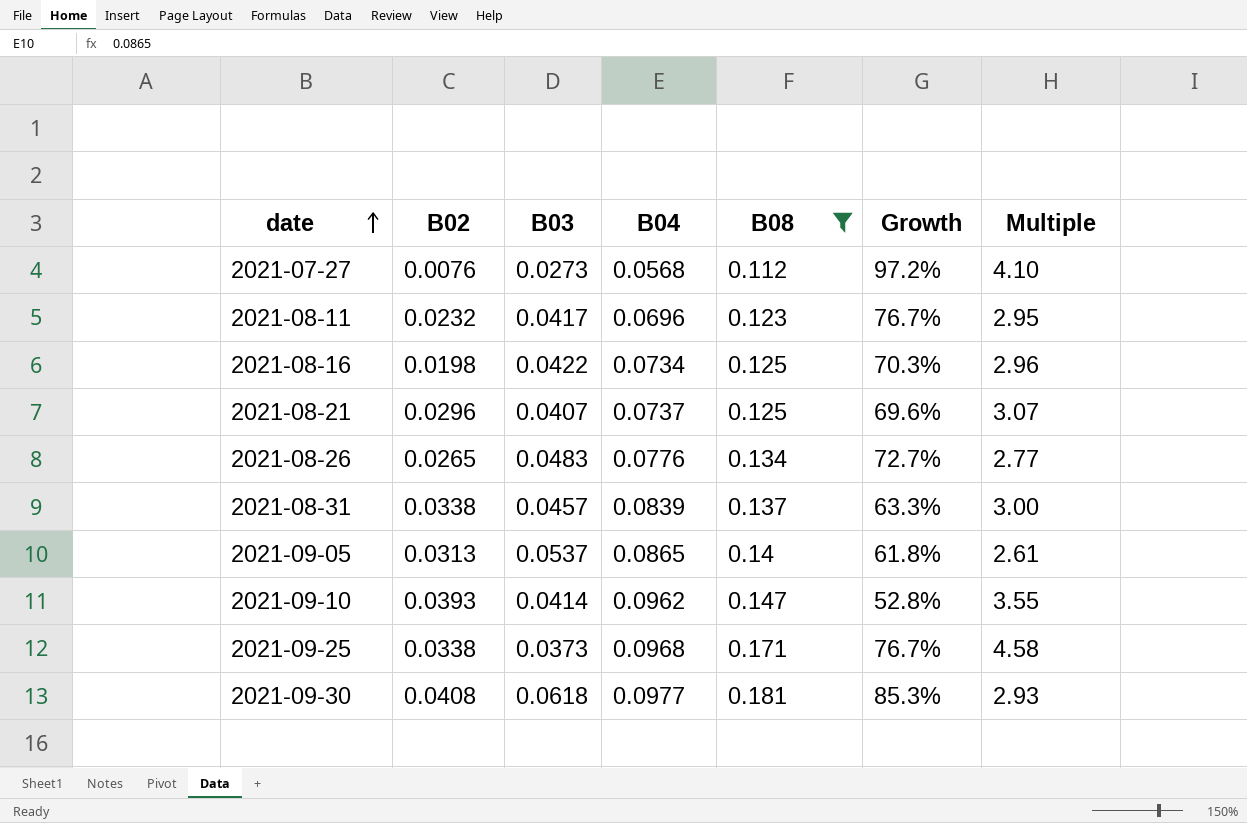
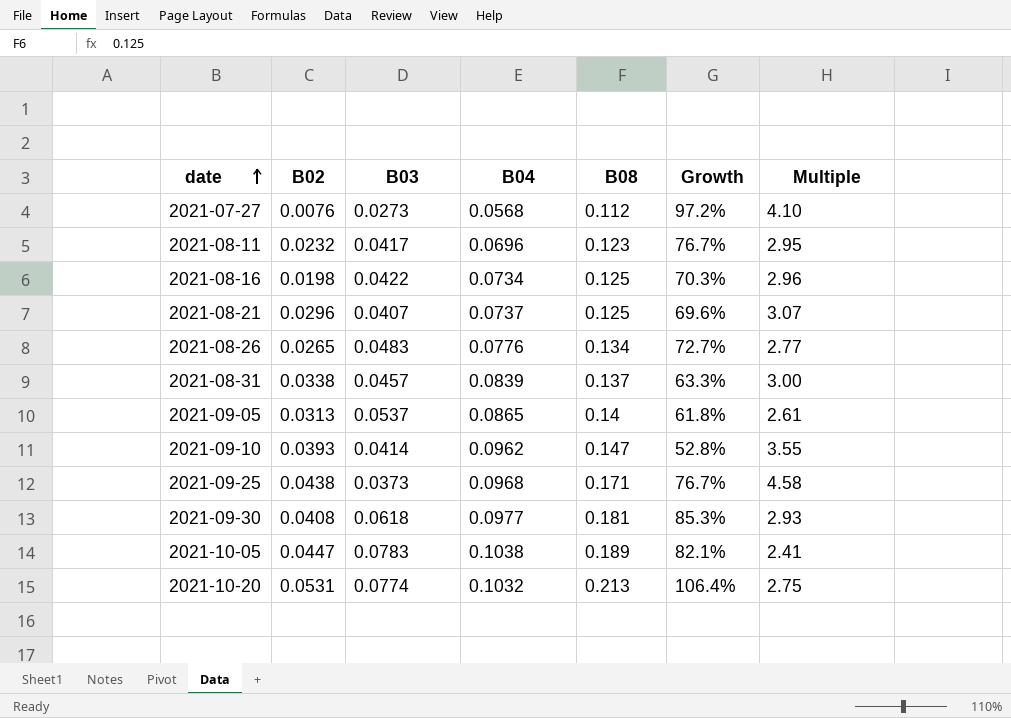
filter: B08 <= 0.181 -> none
2021-09-25 | B02: 0.0338 -> 0.0438

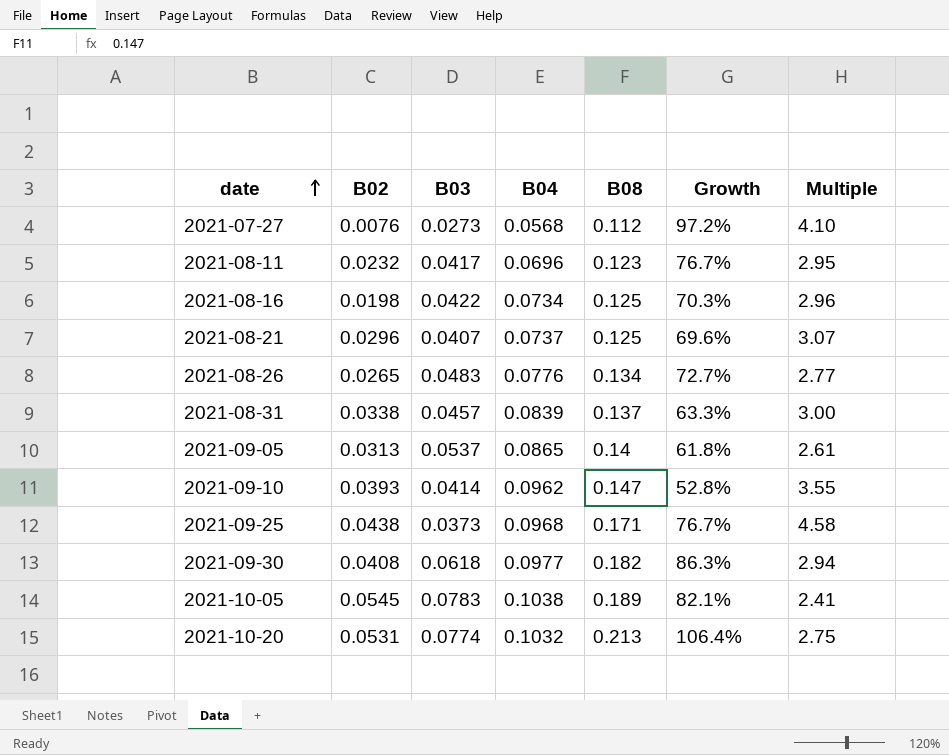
2021-09-30 | B08: 0.181 -> 0.182
2021-09-30 | Growth: 85.3% -> 86.3%
2021-09-30 | Multiple: 2.93 -> 2.94
2021-10-05 | B02: 0.0447 -> 0.0545

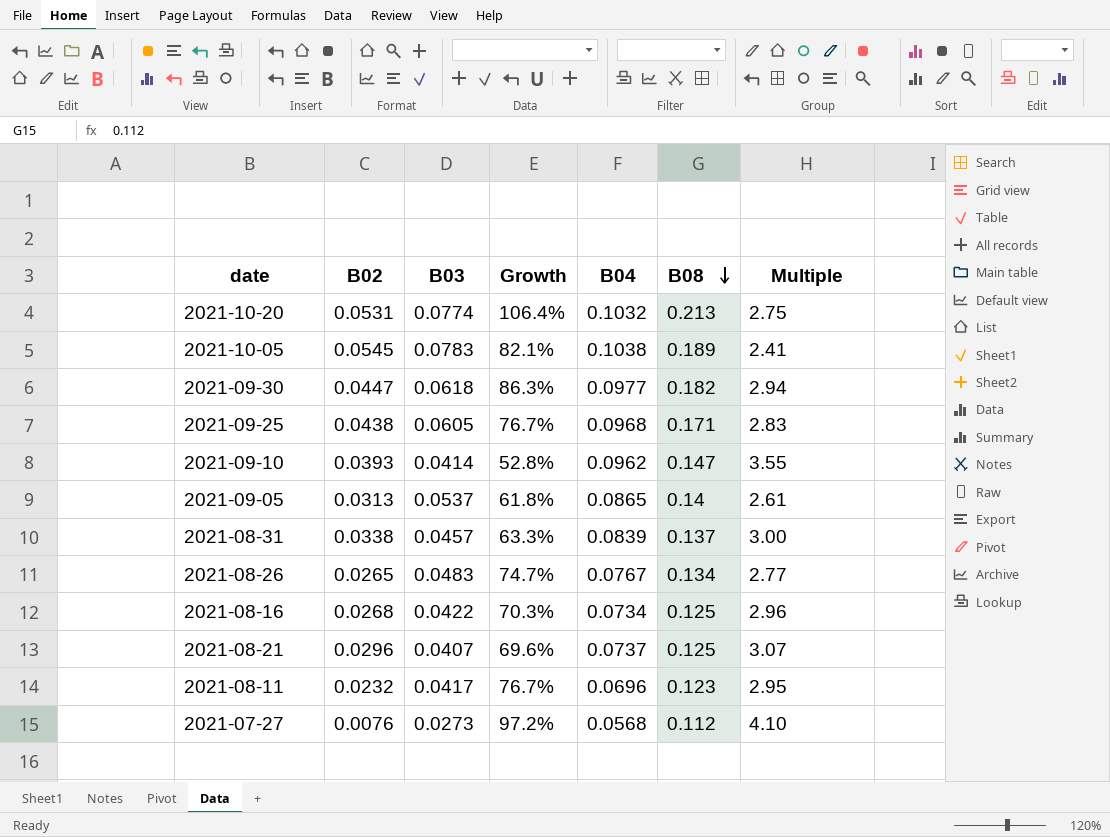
row order: date ascending -> B08 descending
column Growth | position: 6 -> 4
2021-09-30 | B02: 0.0408 -> 0.0447
2021-09-25 | B03: 0.0373 -> 0.0605
2021-09-25 | Multiple: 4.58 -> 2.83
2021-08-26 | Growth: 72.7% -> 74.7%
2021-08-26 | B04: 0.0776 -> 0.0767
2021-08-16 | B02: 0.0198 -> 0.0268

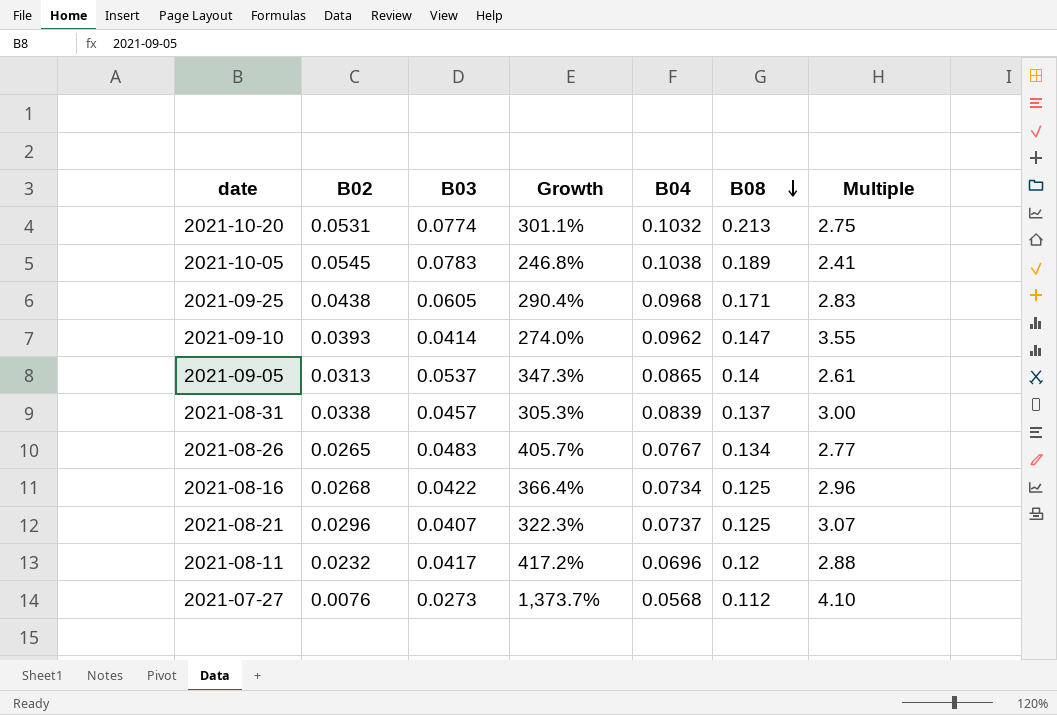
column Growth | formula: ([B08] - [B04]) / [B04] -> ([B08] - [B02]) / [B02]
row 2021-09-30: 0.0447 | 0.0618 | 86.3% | 0.0977 | 0.182 | 2.94 -> none
2021-08-11 | B08: 0.123 -> 0.12
2021-08-11 | Multiple: 2.95 -> 2.88

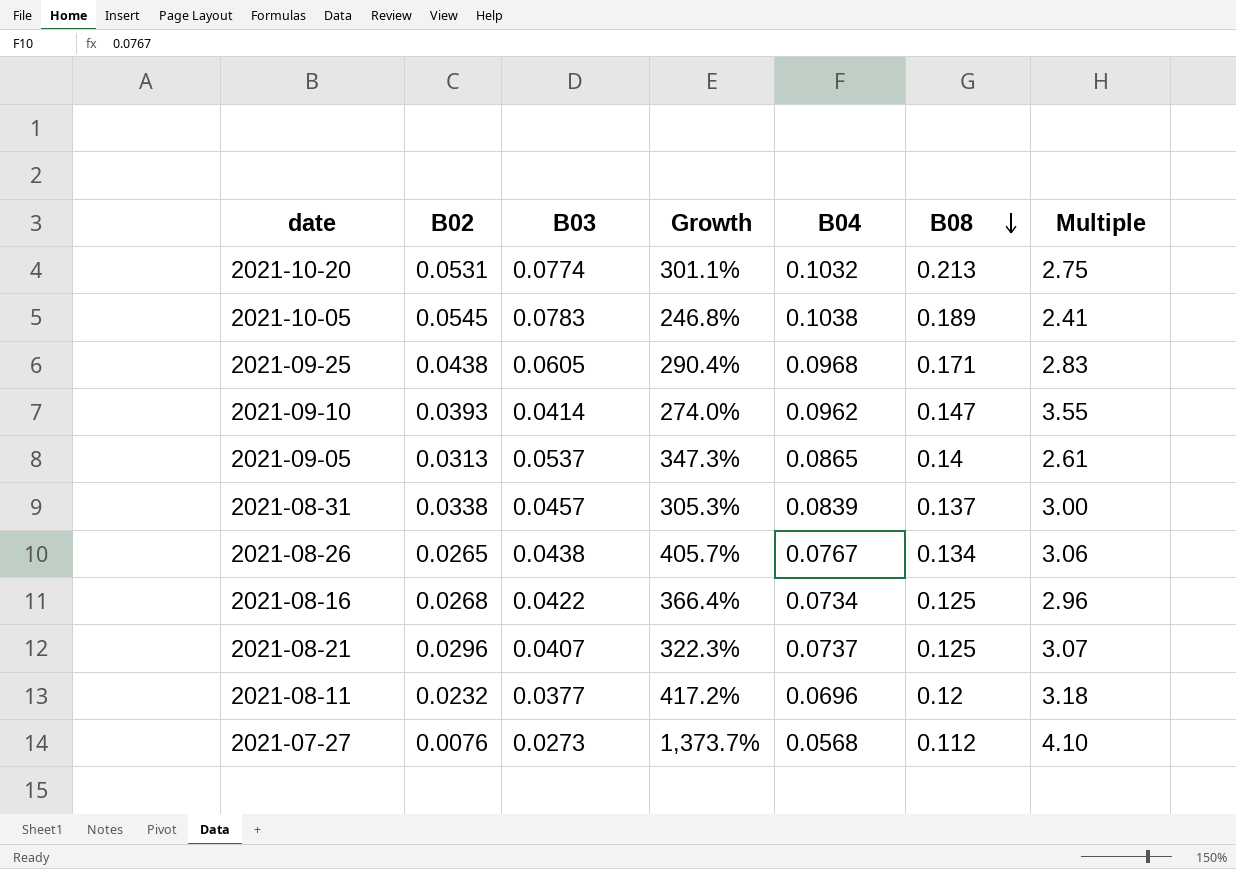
2021-08-26 | B03: 0.0483 -> 0.0438
2021-08-26 | Multiple: 2.77 -> 3.06
2021-08-11 | B03: 0.0417 -> 0.0377
2021-08-11 | Multiple: 2.88 -> 3.18

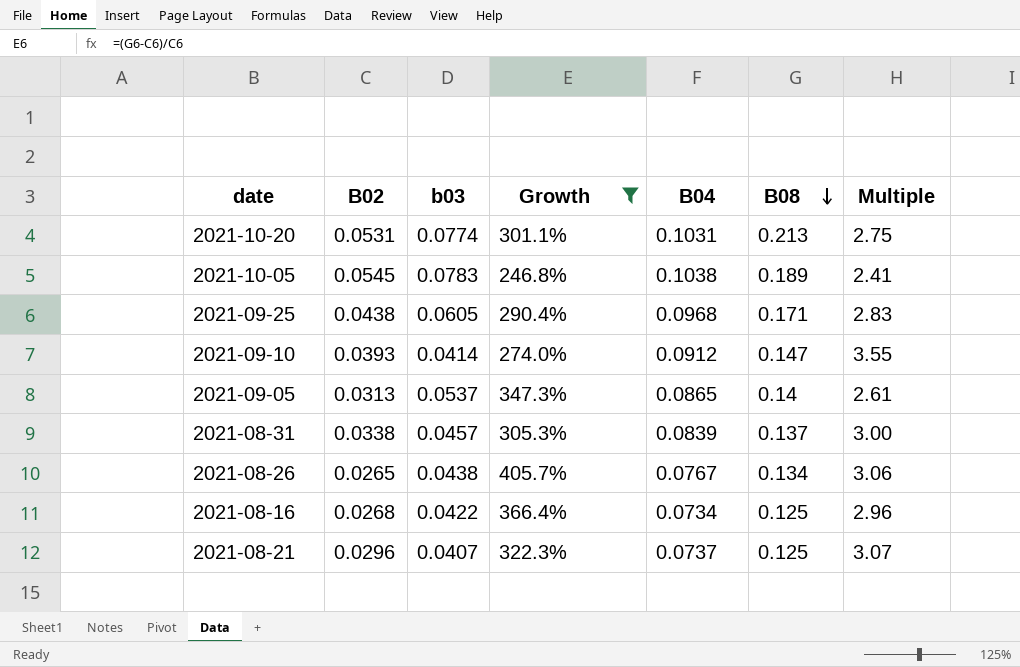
filter: none -> Growth <= 405.7%
column name: B03 -> b03
2021-10-20 | B04: 0.1032 -> 0.1031
2021-09-10 | B04: 0.0962 -> 0.0912

